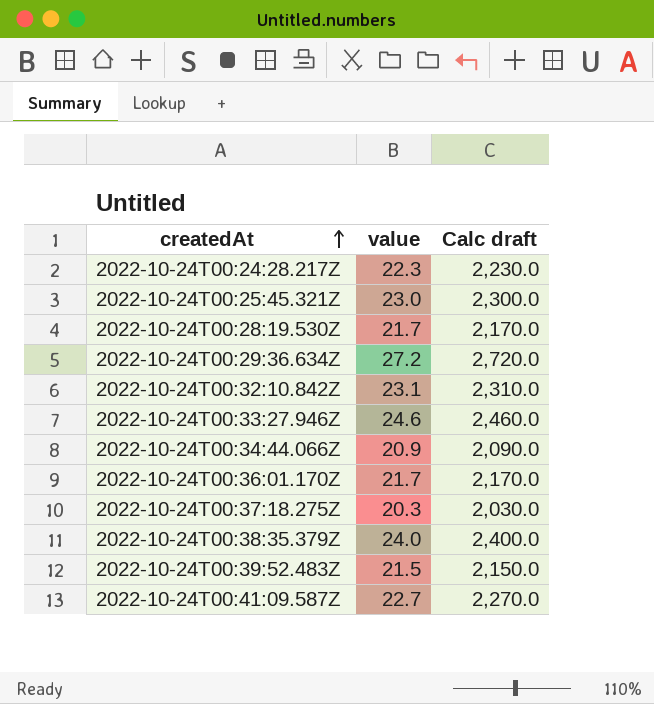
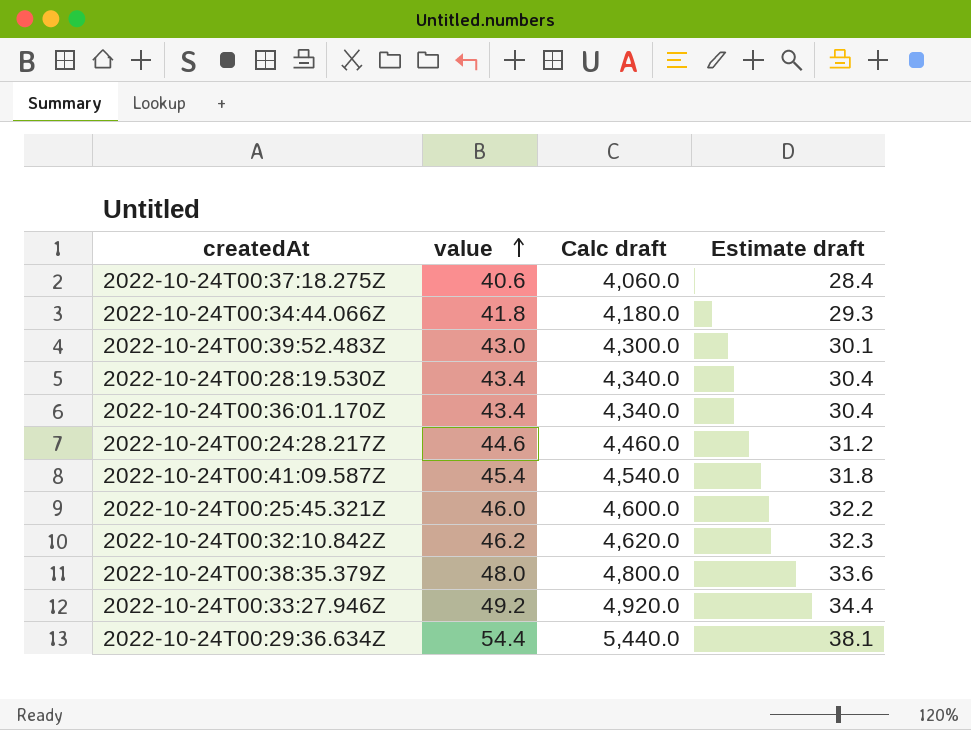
row order: createdAt ascending -> value ascending
column Estimate draft | formula: none -> [value] * 0.7
2022-10-24T00:37:18.275Z | value: 20.3 -> 40.6
2022-10-24T00:37:18.275Z | Calc draft: 2,030.0 -> 4,060.0
2022-10-24T00:34:44.066Z | value: 20.9 -> 41.8
2022-10-24T00:34:44.066Z | Calc draft: 2,090.0 -> 4,180.0
2022-10-24T00:39:52.483Z | value: 21.5 -> 43.0
2022-10-24T00:39:52.483Z | Calc draft: 2,150.0 -> 4,300.0
2022-10-24T00:28:19.530Z | value: 21.7 -> 43.4
2022-10-24T00:28:19.530Z | Calc draft: 2,170.0 -> 4,340.0
2022-10-24T00:36:01.170Z | value: 21.7 -> 43.4
2022-10-24T00:36:01.170Z | Calc draft: 2,170.0 -> 4,340.0
2022-10-24T00:24:28.217Z | value: 22.3 -> 44.6
2022-10-24T00:24:28.217Z | Calc draft: 2,230.0 -> 4,460.0
2022-10-24T00:41:09.587Z | value: 22.7 -> 45.4
2022-10-24T00:41:09.587Z | Calc draft: 2,270.0 -> 4,540.0
2022-10-24T00:25:45.321Z | value: 23.0 -> 46.0
2022-10-24T00:25:45.321Z | Calc draft: 2,300.0 -> 4,600.0
2022-10-24T00:32:10.842Z | value: 23.1 -> 46.2
2022-10-24T00:32:10.842Z | Calc draft: 2,310.0 -> 4,620.0
2022-10-24T00:38:35.379Z | value: 24.0 -> 48.0
2022-10-24T00:38:35.379Z | Calc draft: 2,400.0 -> 4,800.0
2022-10-24T00:33:27.946Z | value: 24.6 -> 49.2
2022-10-24T00:33:27.946Z | Calc draft: 2,460.0 -> 4,920.0
2022-10-24T00:29:36.634Z | value: 27.2 -> 54.4
2022-10-24T00:29:36.634Z | Calc draft: 2,720.0 -> 5,440.0

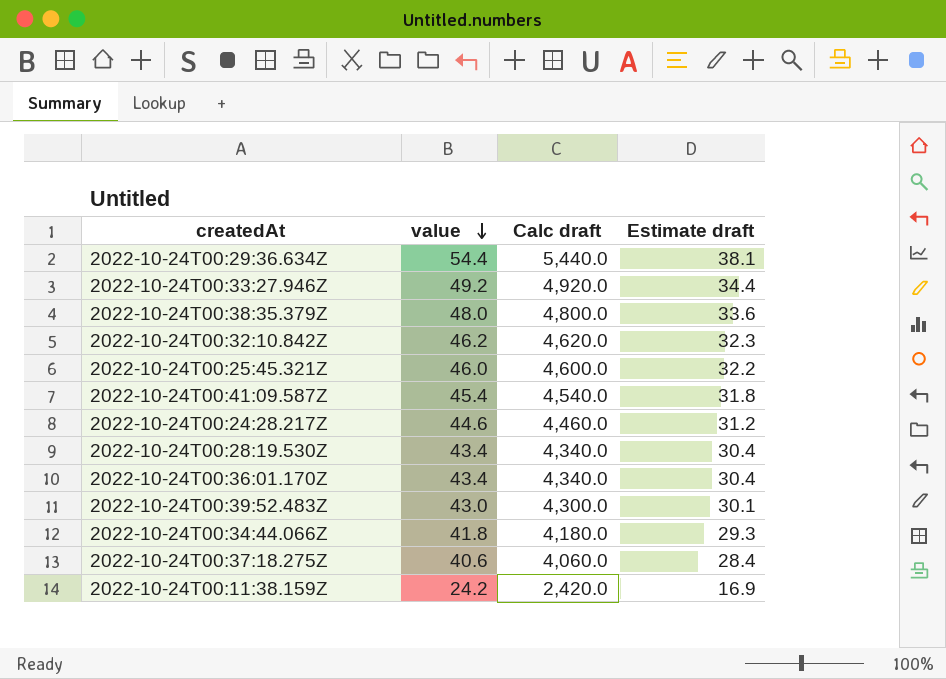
row order: value ascending -> value descending
row 2022-10-24T00:11:38.159Z: none -> 24.2 | 2,420.0 | 16.9

